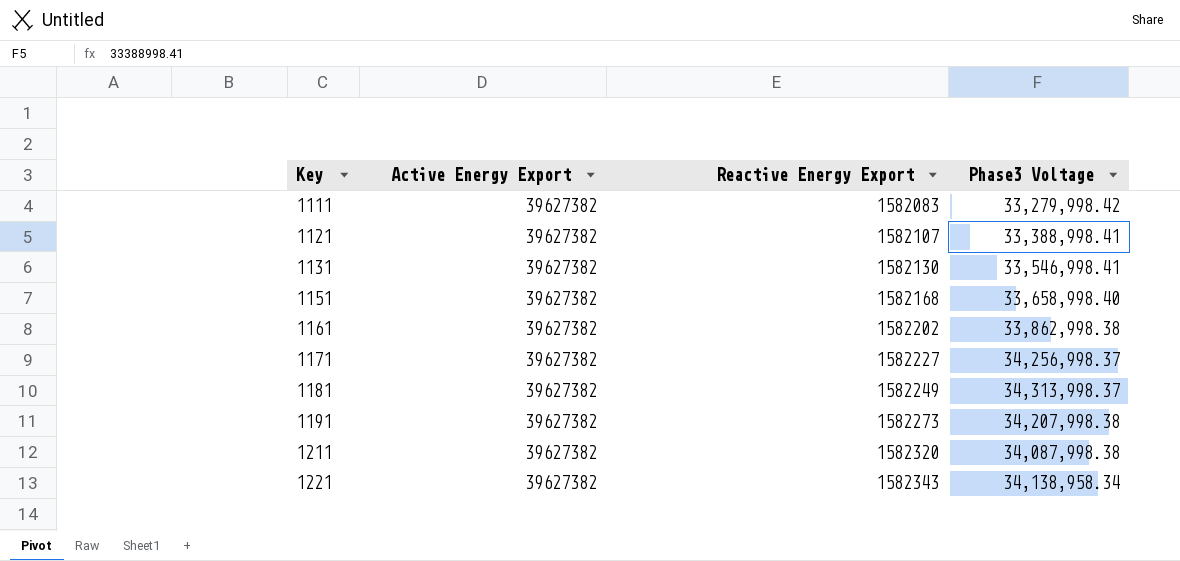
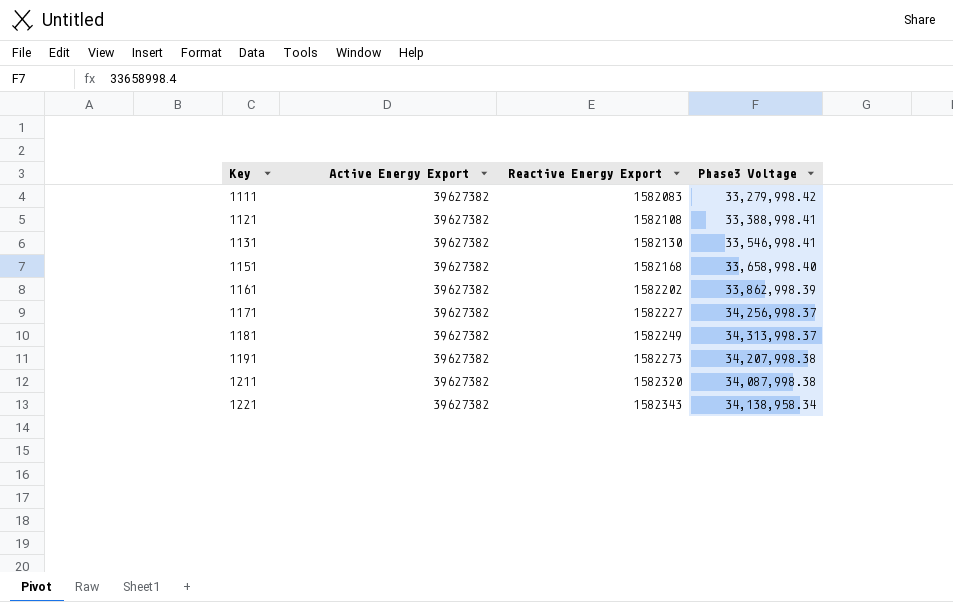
1121 | Reactive Energy Export: 1582107 -> 1582108
1161 | Phase3 Voltage: 33,862,998.38 -> 33,862,998.39

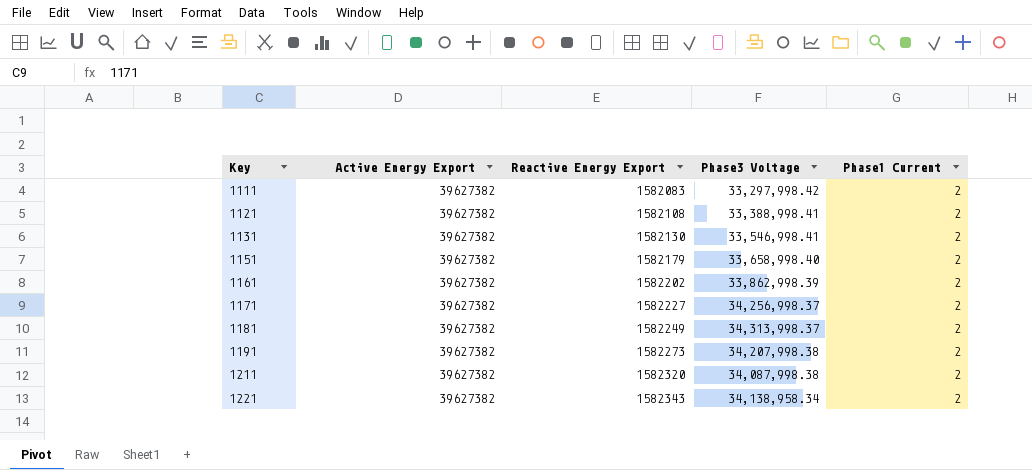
column Phase1 Current | position: none -> 5
1111 | Phase3 Voltage: 33,279,998.42 -> 33,297,998.42
1151 | Reactive Energy Export: 1582168 -> 1582179

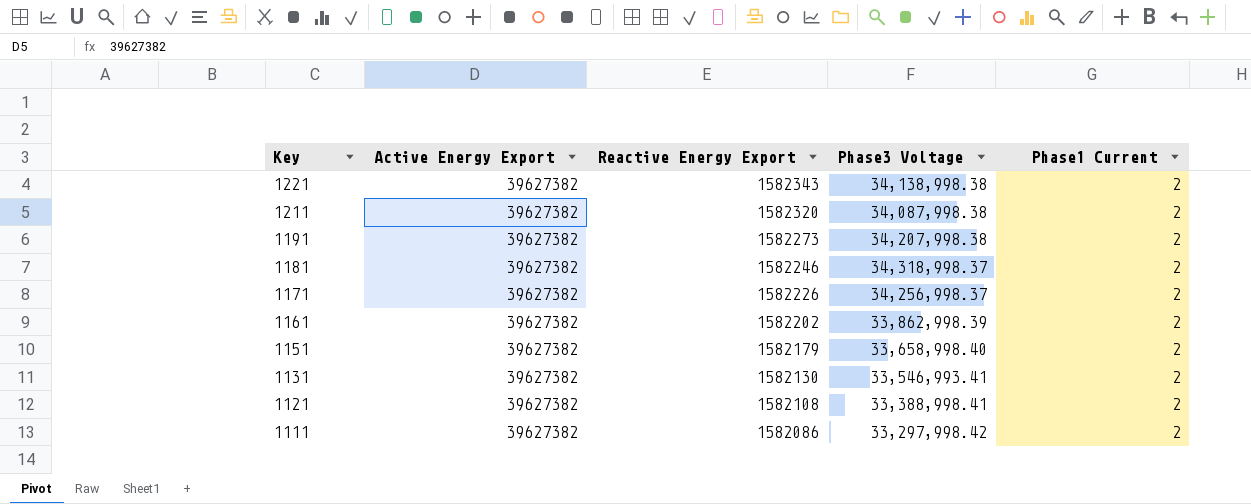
row order: Key ascending -> Key descending
1221 | Phase3 Voltage: 34,138,958.34 -> 34,138,998.38
1181 | Reactive Energy Export: 1582249 -> 1582246
1181 | Phase3 Voltage: 34,313,998.37 -> 34,318,998.37
1171 | Reactive Energy Export: 1582227 -> 1582226
1131 | Phase3 Voltage: 33,546,998.41 -> 33,546,993.41
1111 | Reactive Energy Export: 1582083 -> 1582086

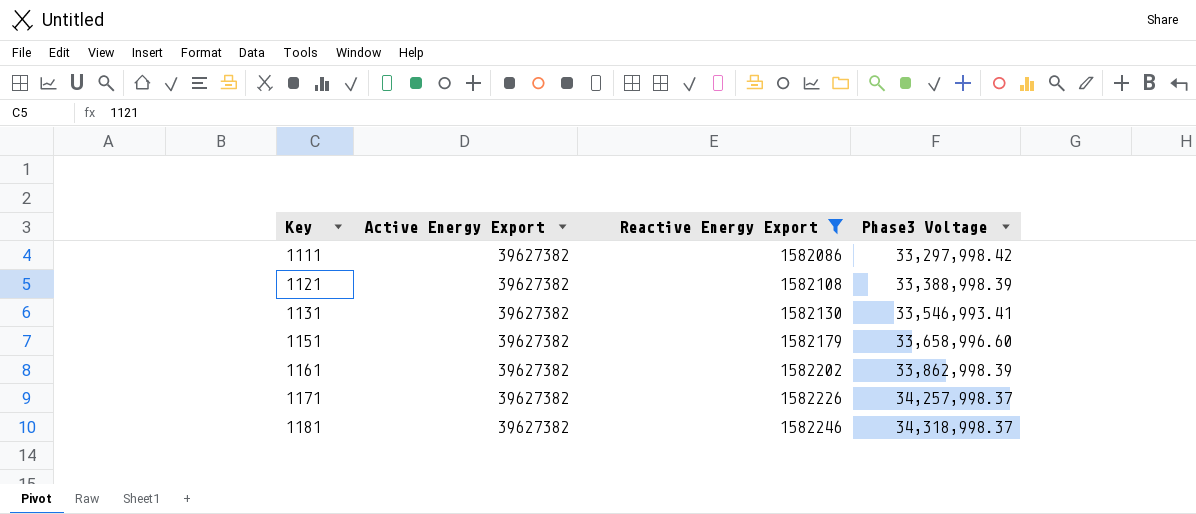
filter: none -> Reactive Energy Export <= 1582246
row order: Key descending -> Key ascending
column Phase1 Current | position: 5 -> none
1121 | Phase3 Voltage: 33,388,998.41 -> 33,388,998.39
1151 | Phase3 Voltage: 33,658,998.40 -> 33,658,996.60
1171 | Phase3 Voltage: 34,256,998.37 -> 34,257,998.37

